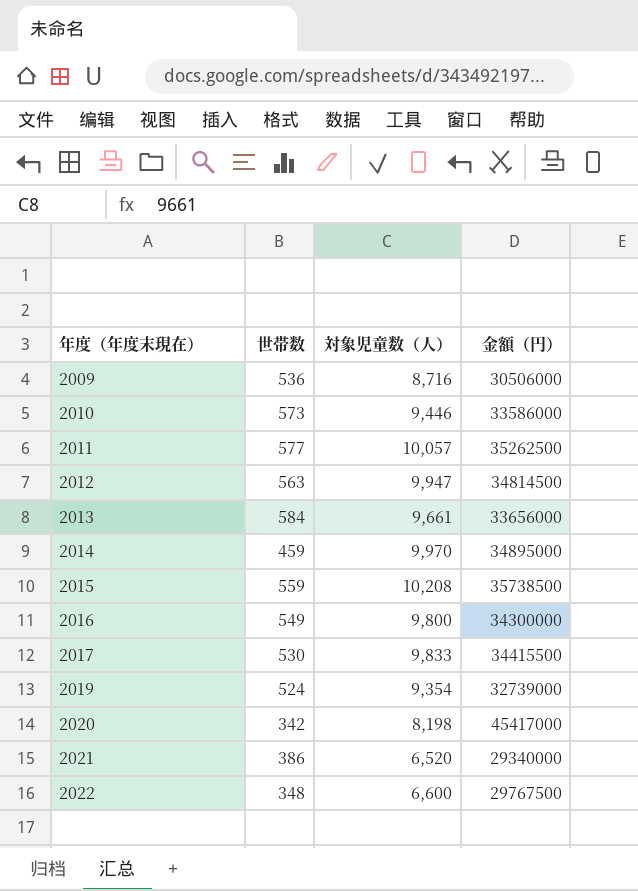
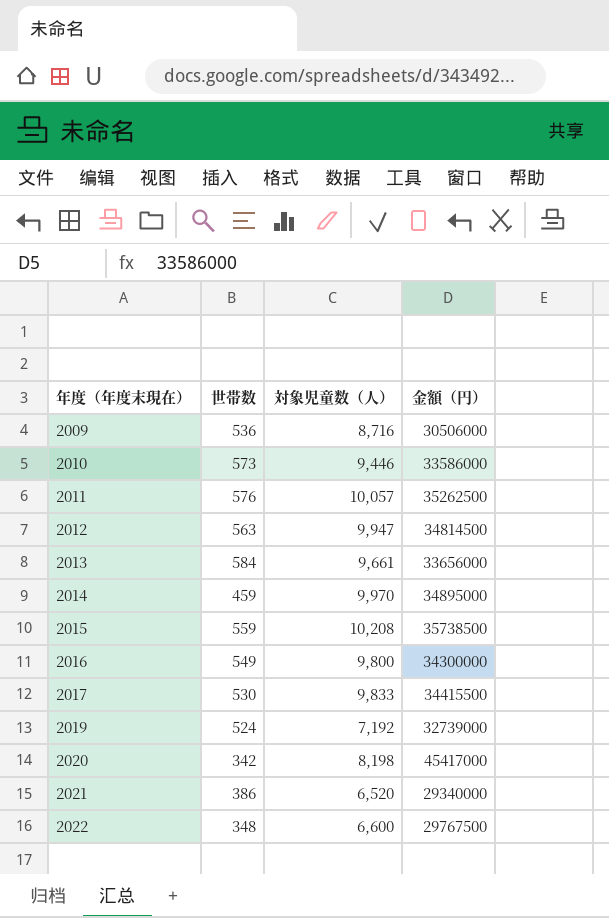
2011 | 世帯数: 577 -> 576
2019 | 対象児童数（人）: 9,354 -> 7,192

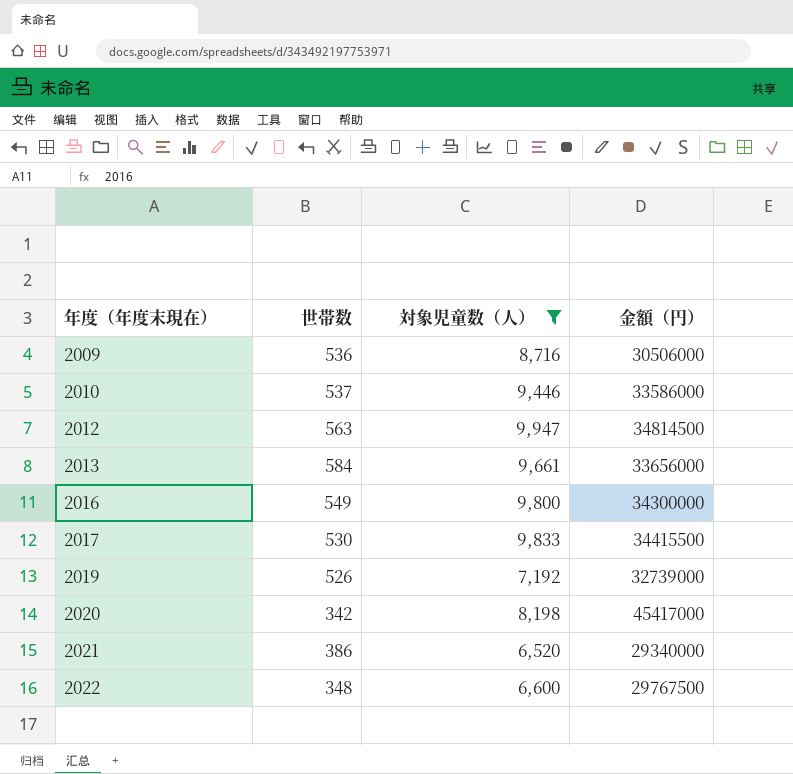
filter: none -> 対象児童数（人） <= 9,947
2010 | 世帯数: 573 -> 537
2019 | 世帯数: 524 -> 526

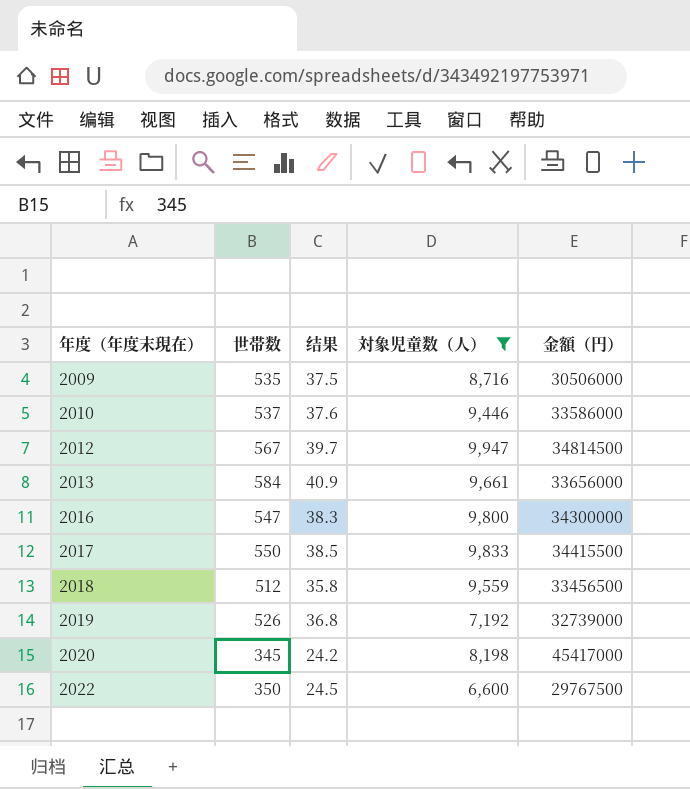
column 结果 | formula: none -> [世帯数] * 0.07
row 2021: 386 | 6,520 | 29340000 -> none
2009 | 世帯数: 536 -> 535
2012 | 世帯数: 563 -> 567
2016 | 世帯数: 549 -> 547
2017 | 世帯数: 530 -> 550
row 2018: none -> 512 | 35.8 | 9,559 | 33456500
2020 | 世帯数: 342 -> 345
2022 | 世帯数: 348 -> 350

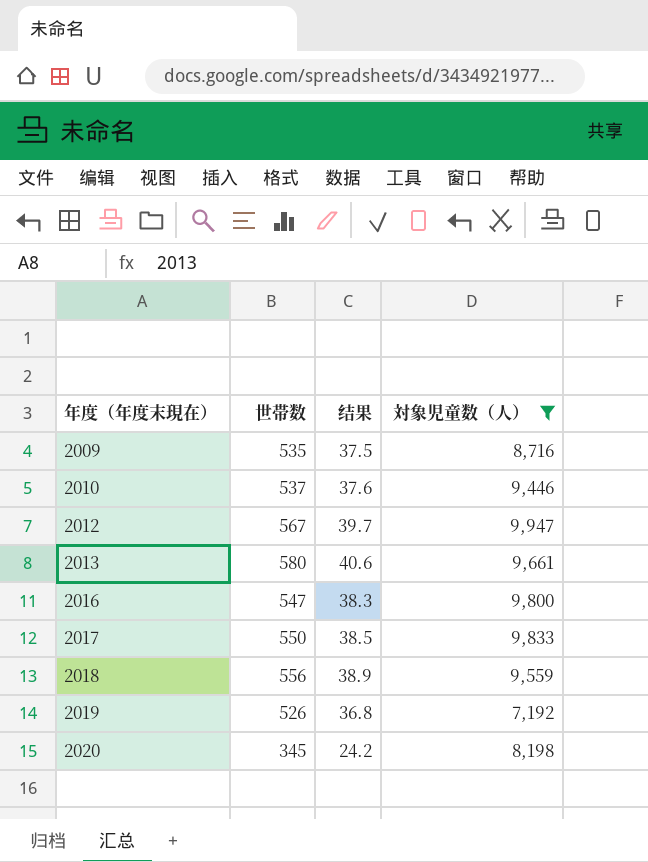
column 金額（円） | position: 5 -> none
row 2022: 350 | 24.5 | 6,600 | 29767500 -> none
2013 | 世帯数: 584 -> 580
2013 | 结果: 40.9 -> 40.6
2018 | 世帯数: 512 -> 556
2018 | 结果: 35.8 -> 38.9

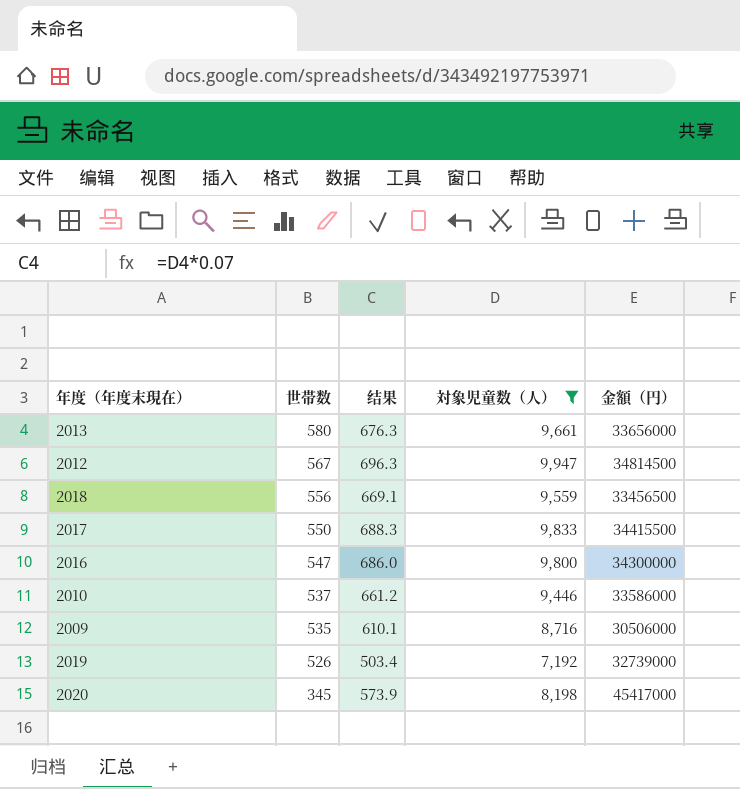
row order: 年度（年度末現在） ascending -> 世帯数 descending
column 结果 | formula: [世帯数] * 0.07 -> [対象児童数（人）] * 0.07
column 金額（円） | position: none -> 5

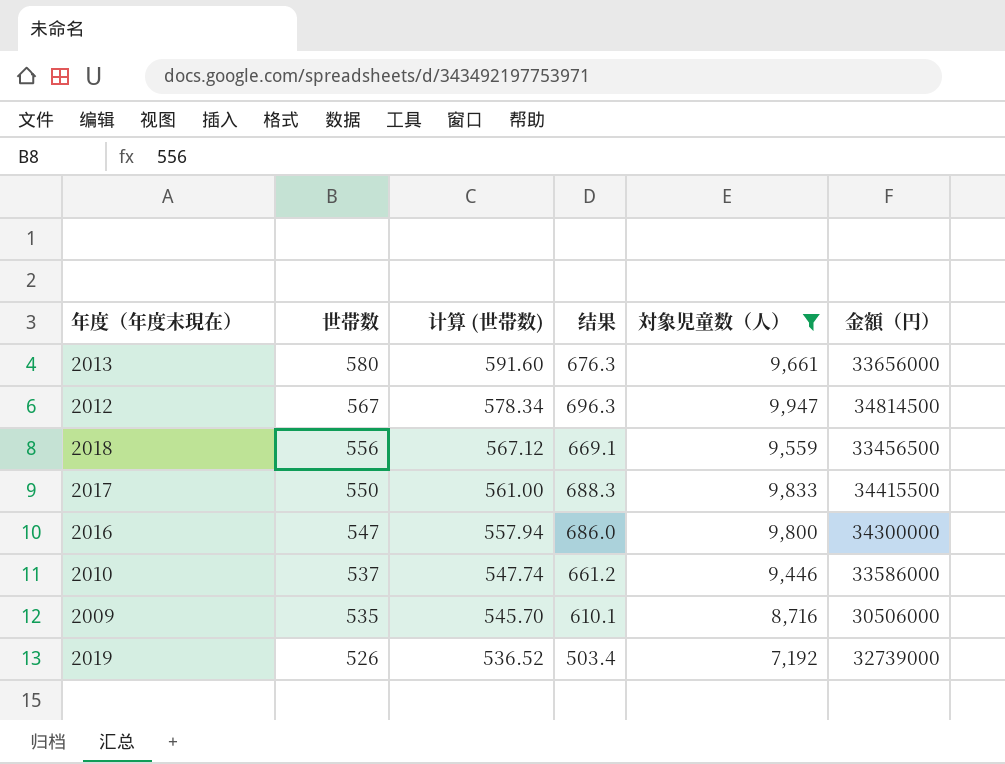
column 计算 (世帯数) | formula: none -> [世帯数] * 1.02
row 2020: 345 | 573.9 | 8,198 | 45417000 -> none

